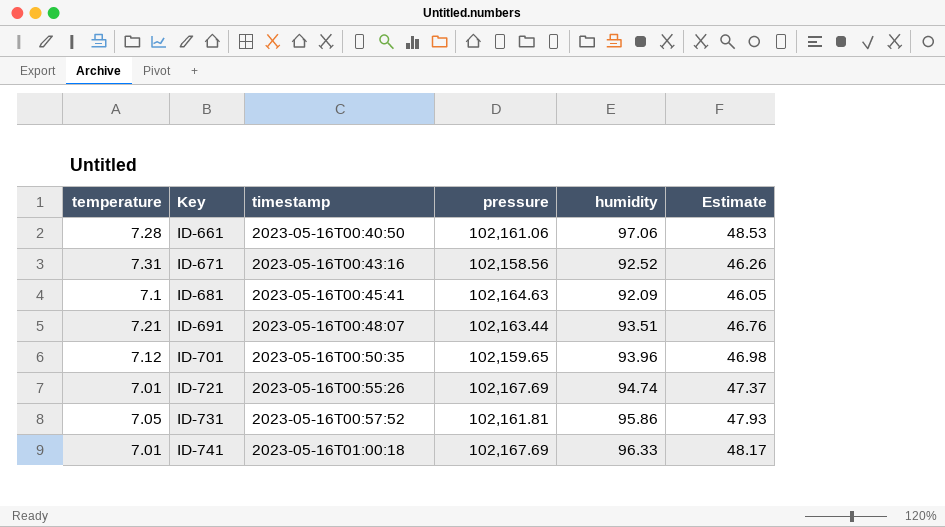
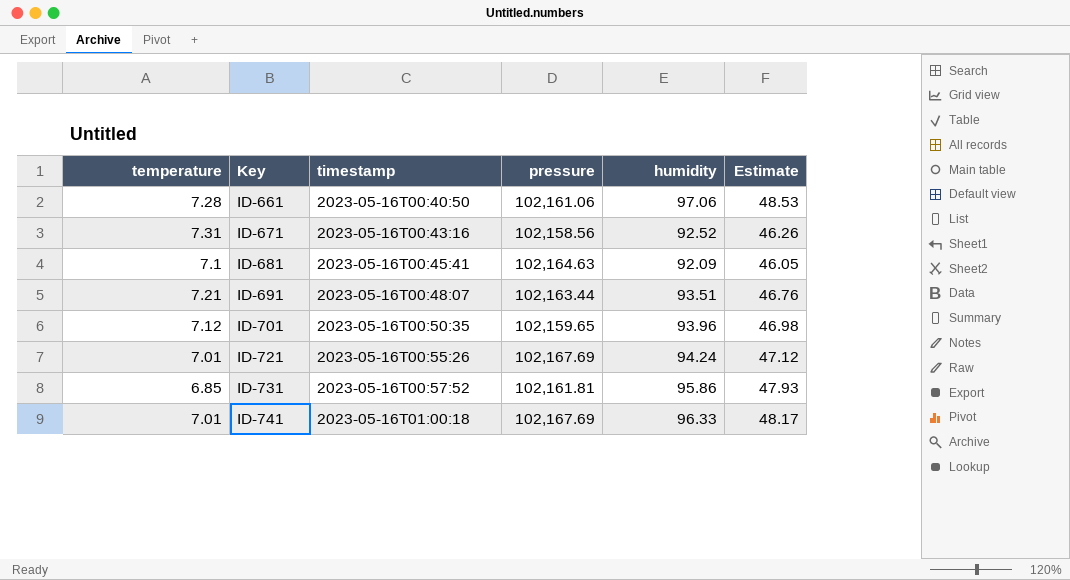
ID-721 | humidity: 94.74 -> 94.24
ID-721 | Estimate: 47.37 -> 47.12
ID-731 | temperature: 7.05 -> 6.85

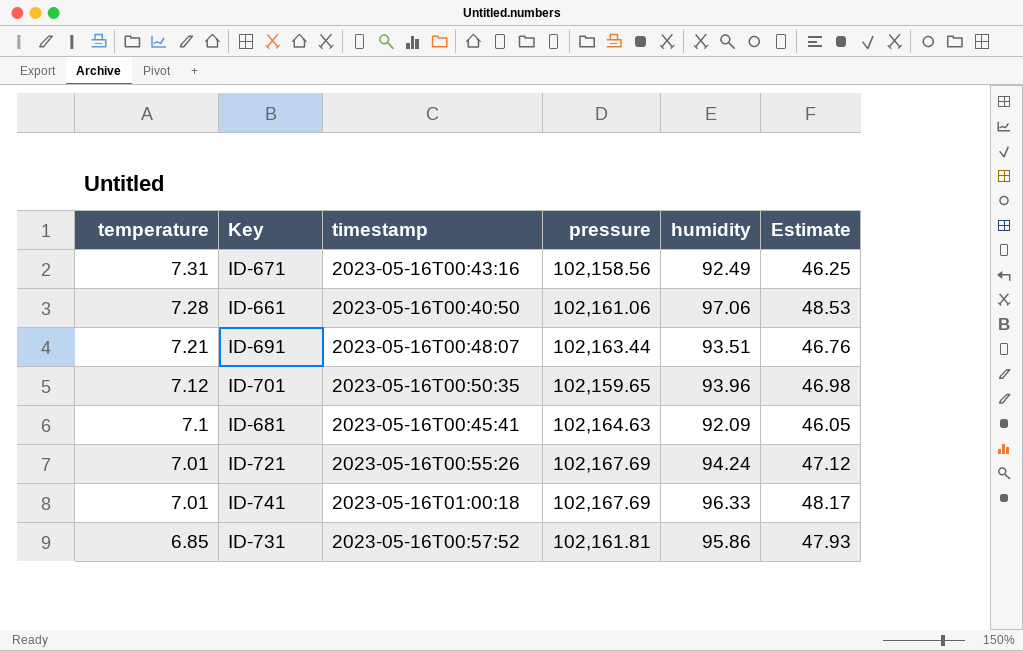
row order: Key ascending -> temperature descending
ID-671 | humidity: 92.52 -> 92.49
ID-671 | Estimate: 46.26 -> 46.25

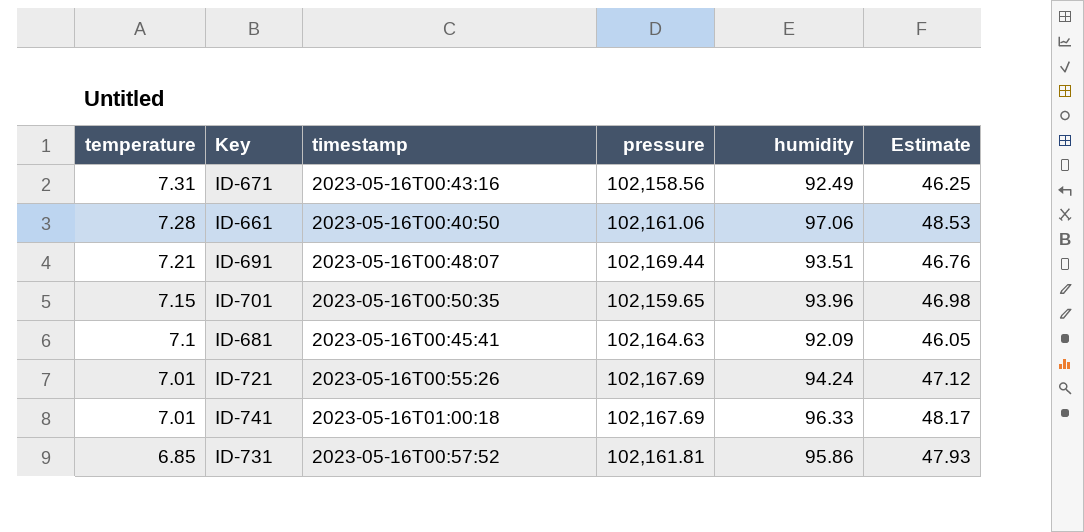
ID-691 | pressure: 102,163.44 -> 102,169.44
ID-701 | temperature: 7.12 -> 7.15

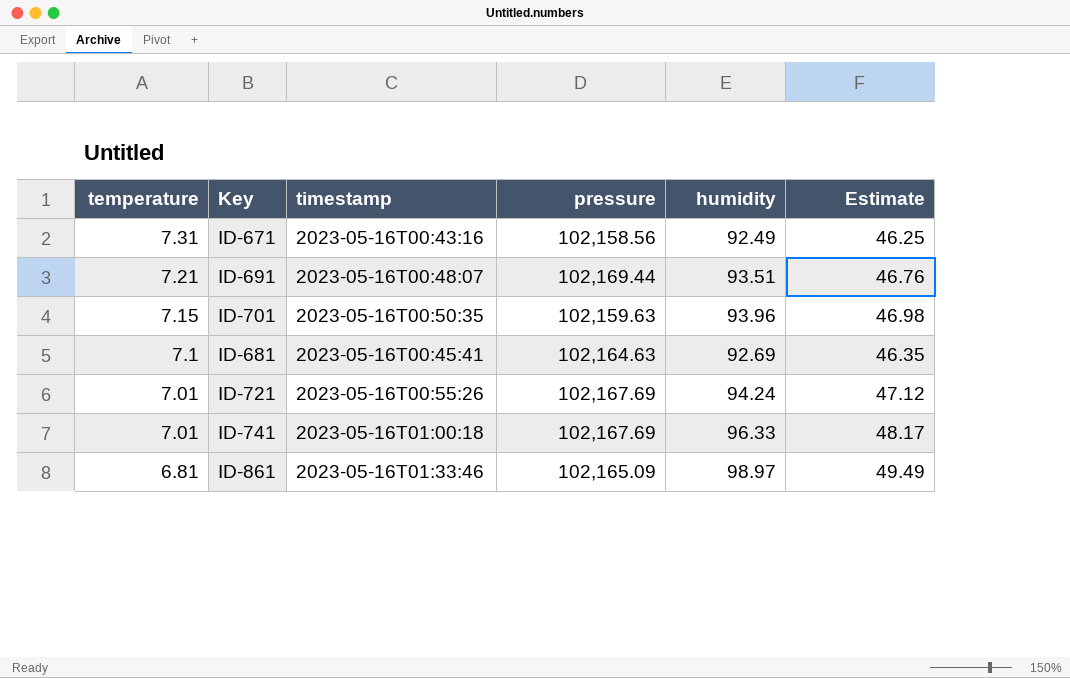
row ID-661: 7.28 | 2023-05-16T00:40:50 | 102,161.06 | 97.06 | 48.53 -> none
row ID-731: 6.85 | 2023-05-16T00:57:52 | 102,161.81 | 95.86 | 47.93 -> none
ID-701 | pressure: 102,159.65 -> 102,159.63
ID-681 | humidity: 92.09 -> 92.69
ID-681 | Estimate: 46.05 -> 46.35
row ID-861: none -> 6.81 | 2023-05-16T01:33:46 | 102,165.09 | 98.97 | 49.49

